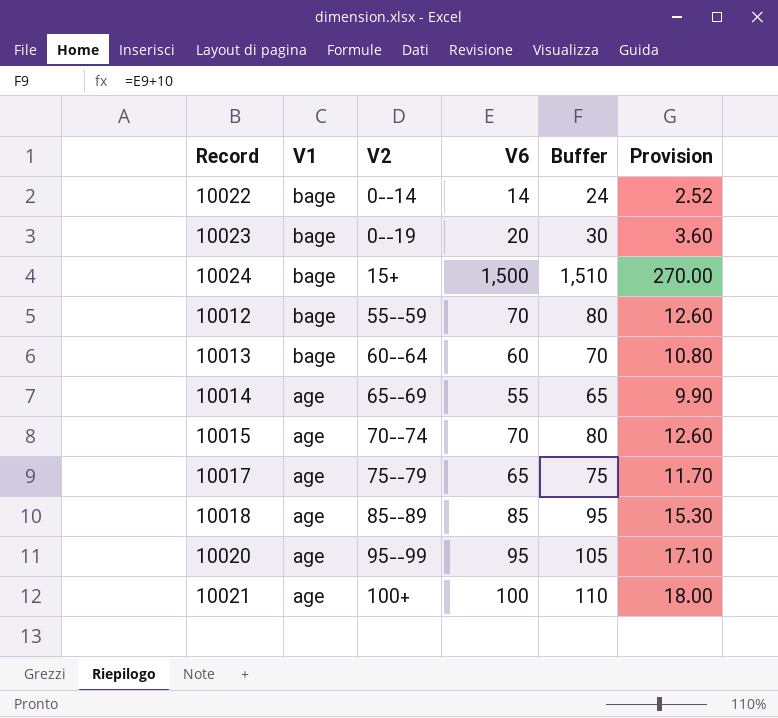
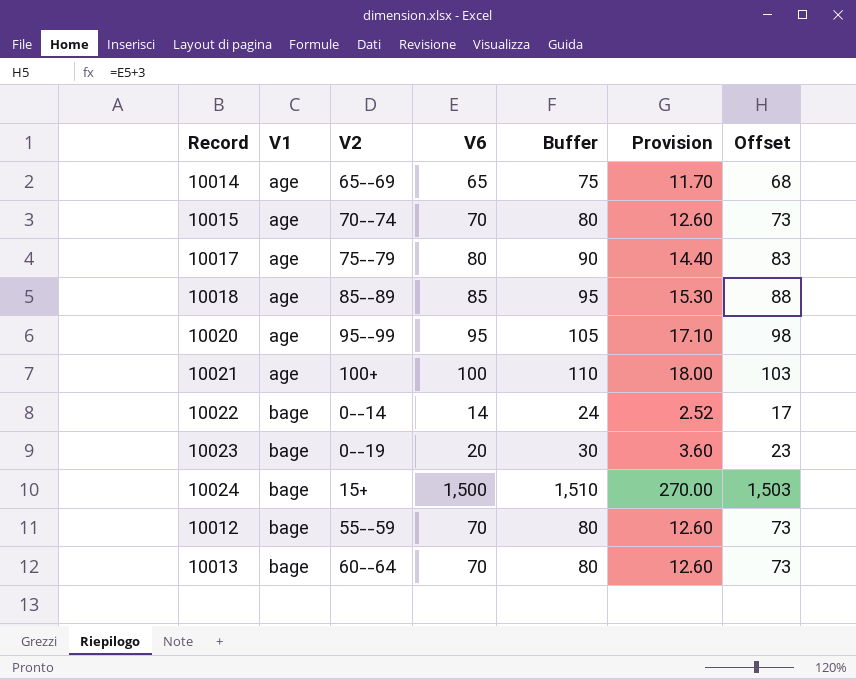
row order: V1 descending -> V1 ascending
column Offset | formula: none -> [V6] + 3
10014 | V6: 55 -> 65
10014 | Buffer: 65 -> 75
10014 | Provision: 9.90 -> 11.70
10017 | V6: 65 -> 80
10017 | Buffer: 75 -> 90
10017 | Provision: 11.70 -> 14.40
10013 | V6: 60 -> 70
10013 | Buffer: 70 -> 80
10013 | Provision: 10.80 -> 12.60

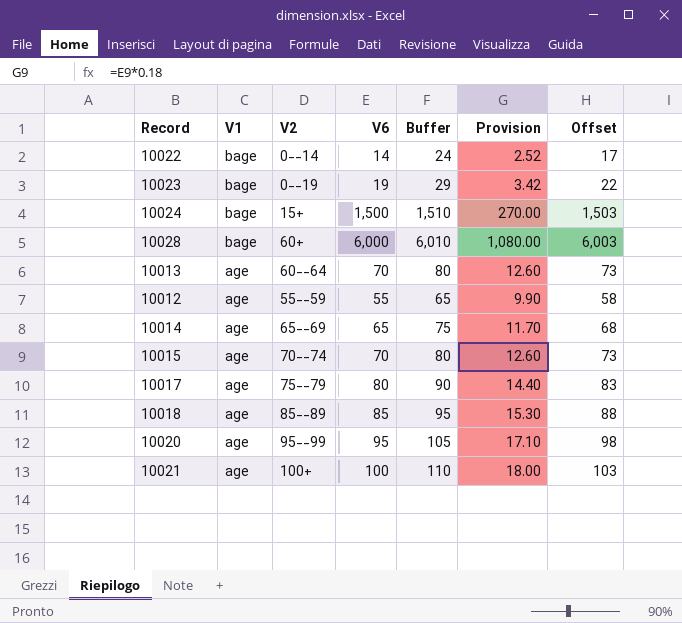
row order: V1 ascending -> V1 descending
10023 | V6: 20 -> 19
10023 | Buffer: 30 -> 29
10023 | Provision: 3.60 -> 3.42
10023 | Offset: 23 -> 22
row 10028: none -> bage | 60+ | 6,000 | 6,010 | 1,080.00 | 6,003
10013 | V1: bage -> age
10012 | V1: bage -> age
10012 | V6: 70 -> 55
10012 | Buffer: 80 -> 65
10012 | Provision: 12.60 -> 9.90
10012 | Offset: 73 -> 58

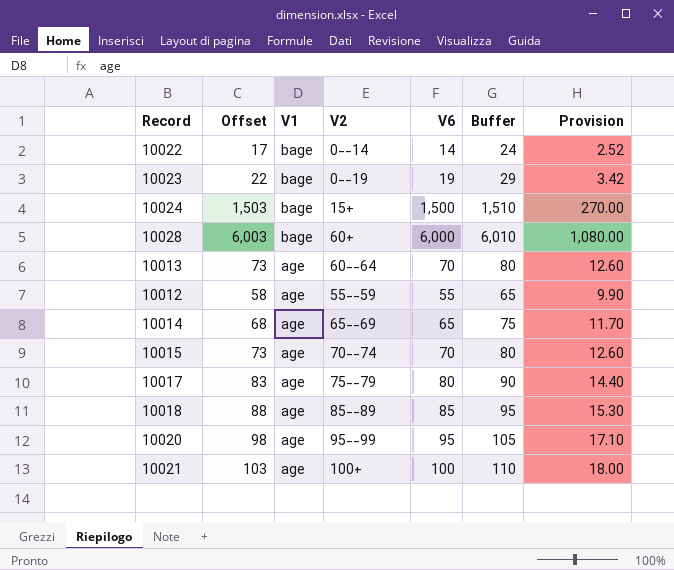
column Offset | position: 7 -> 2

